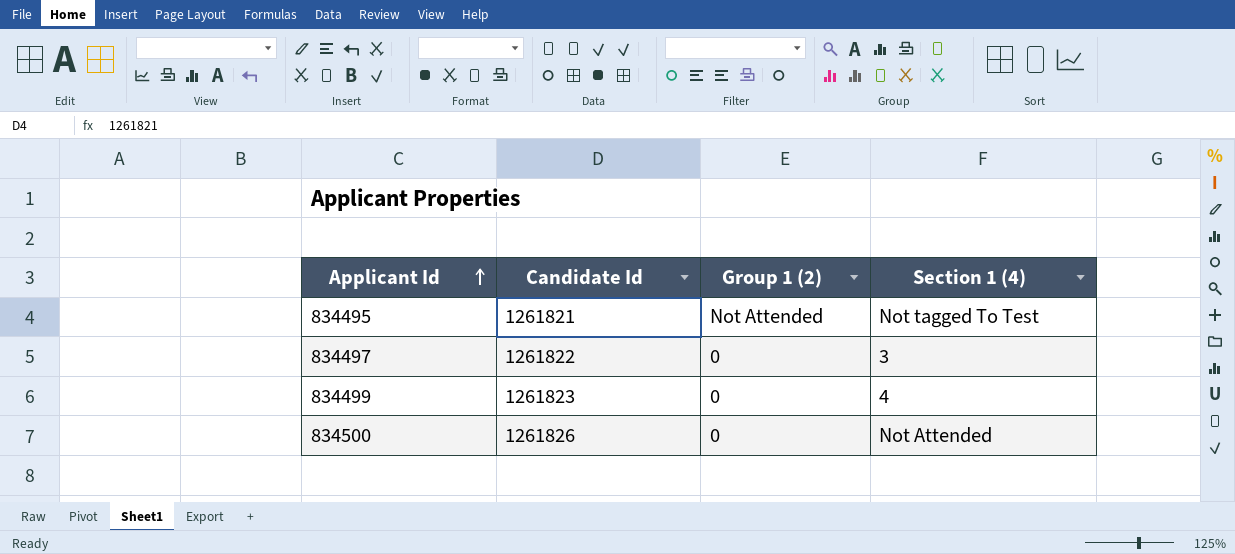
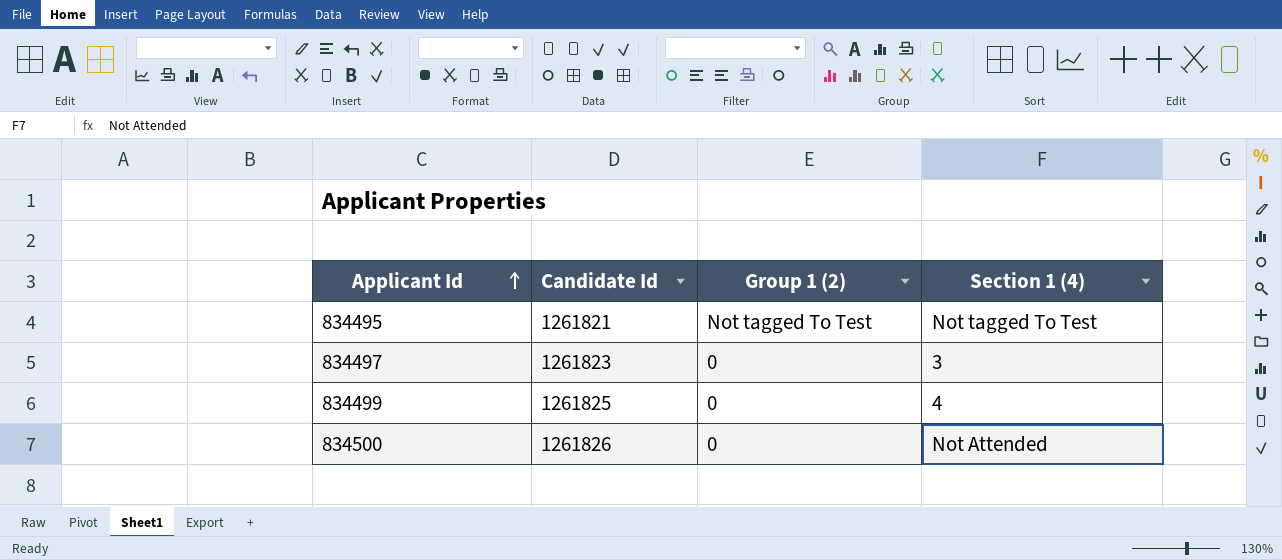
834495 | Group 1 (2): Not Attended -> Not tagged To Test
834497 | Candidate Id: 1261822 -> 1261823
834499 | Candidate Id: 1261823 -> 1261825

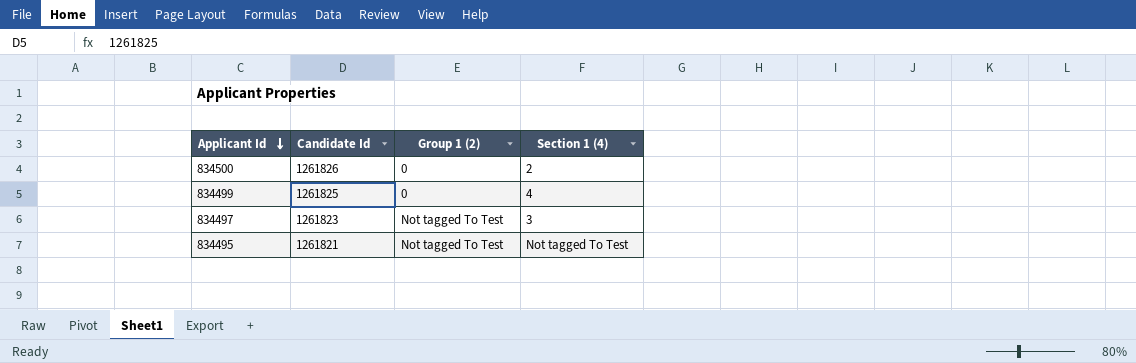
row order: Applicant Id ascending -> Applicant Id descending
834500 | Section 1 (4): Not Attended -> 2
834497 | Group 1 (2): 0 -> Not tagged To Test

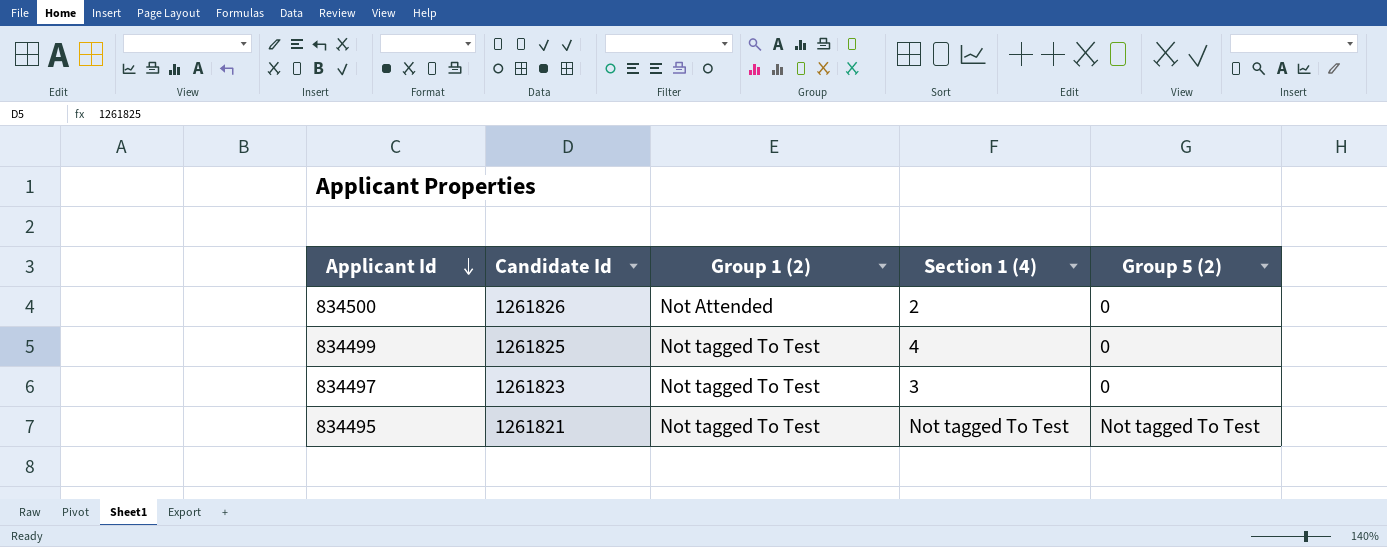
column Group 5 (2) | position: none -> 5
834500 | Group 1 (2): 0 -> Not Attended
834499 | Group 1 (2): 0 -> Not tagged To Test

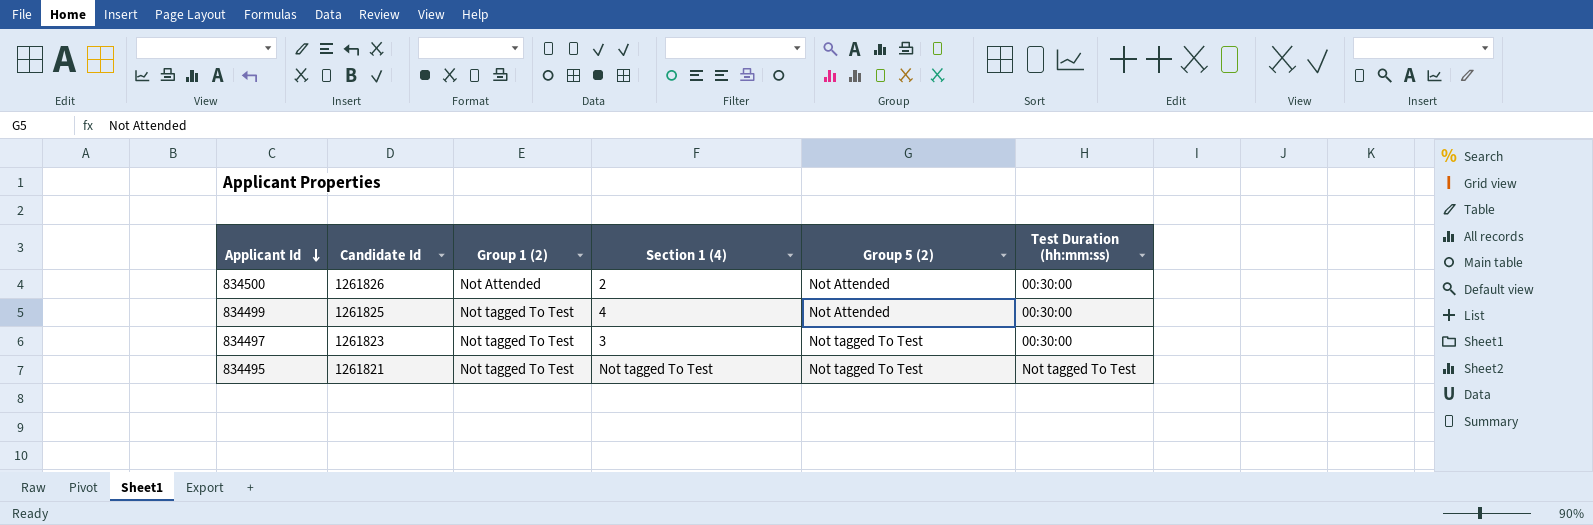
column Test Duration (hh:mm:ss) | position: none -> 6
834500 | Group 5 (2): 0 -> Not Attended
834499 | Group 5 (2): 0 -> Not Attended
834497 | Group 5 (2): 0 -> Not tagged To Test

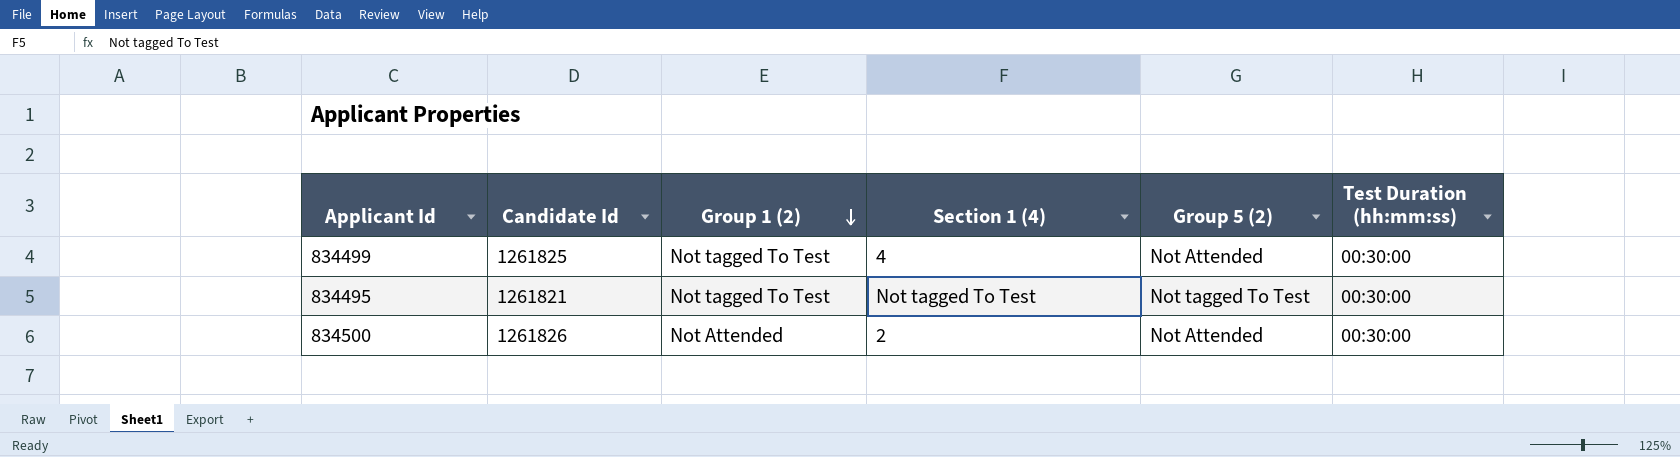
row order: Applicant Id descending -> Group 1 (2) descending
row 834497: 1261823 | Not tagged To Test | 3 | Not tagged To Test | 00:30:00 -> none
834495 | Test Duration (hh:mm:ss): Not tagged To Test -> 00:30:00

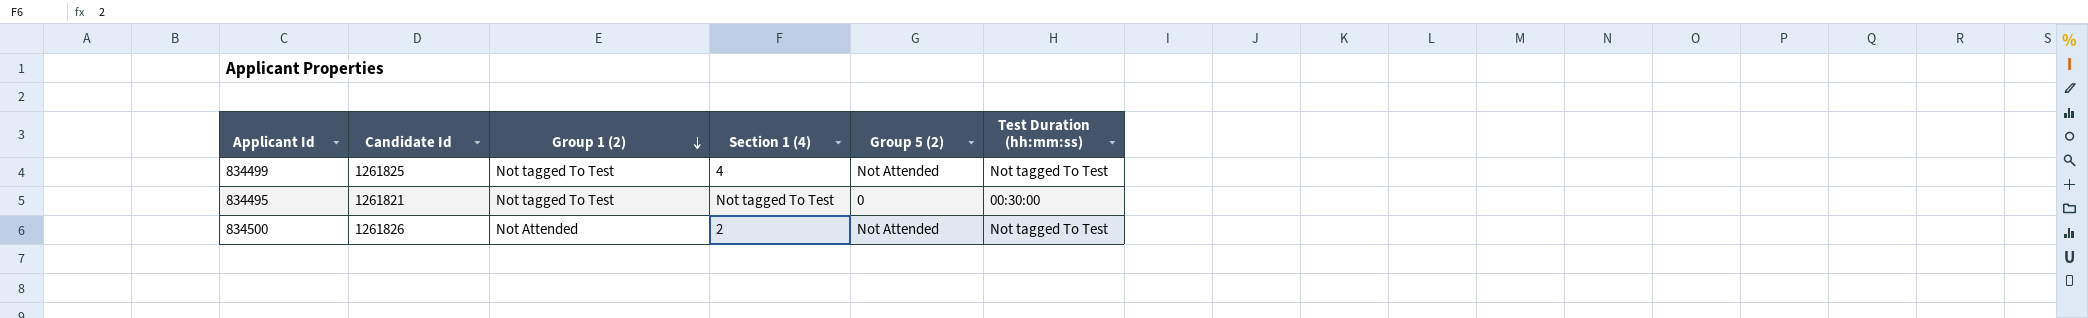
834499 | Test Duration (hh:mm:ss): 00:30:00 -> Not tagged To Test
834495 | Group 5 (2): Not tagged To Test -> 0
834500 | Test Duration (hh:mm:ss): 00:30:00 -> Not tagged To Test

